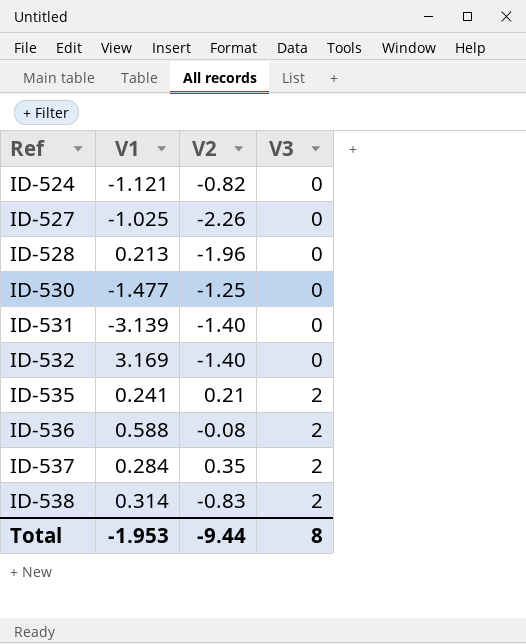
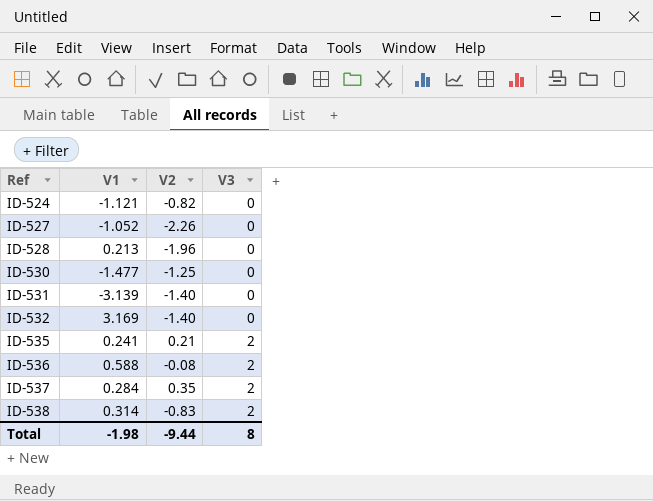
ID-527 | V1: -1.025 -> -1.052
Total | V1: -1.953 -> -1.98

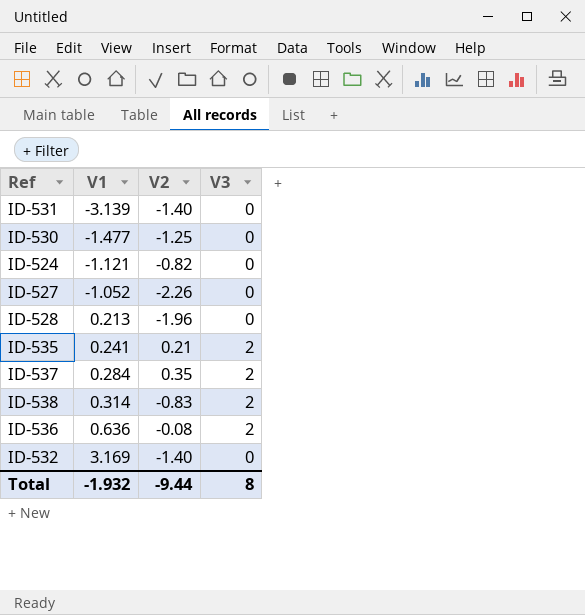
row order: Ref ascending -> V1 ascending
ID-536 | V1: 0.588 -> 0.636
Total | V1: -1.98 -> -1.932

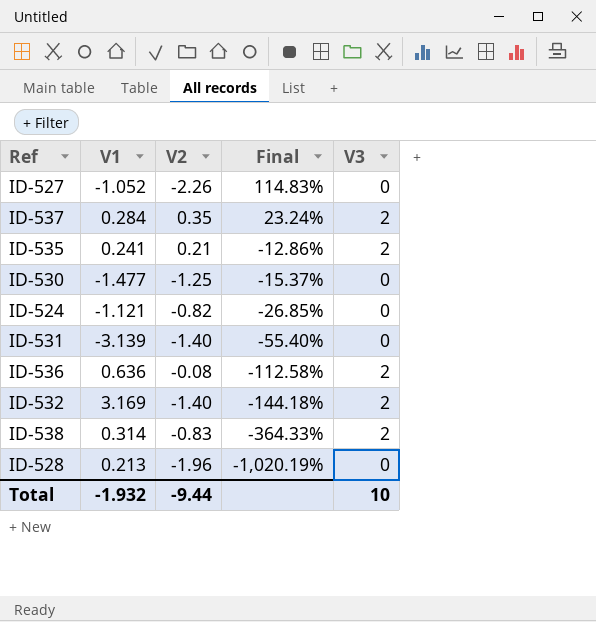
row order: V1 ascending -> Final descending
column Final | formula: none -> ([V2] - [V1]) / [V1]
ID-532 | V3: 0 -> 2
Total | V3: 8 -> 10

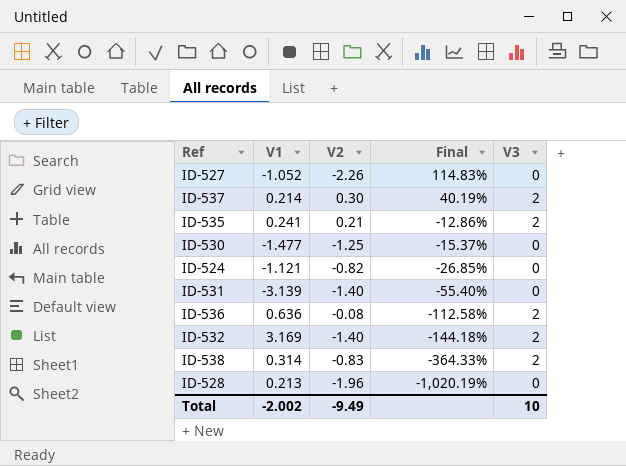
ID-537 | V1: 0.284 -> 0.214
ID-537 | V2: 0.35 -> 0.30
ID-537 | Final: 23.24% -> 40.19%
Total | V1: -1.932 -> -2.002
Total | V2: -9.44 -> -9.49

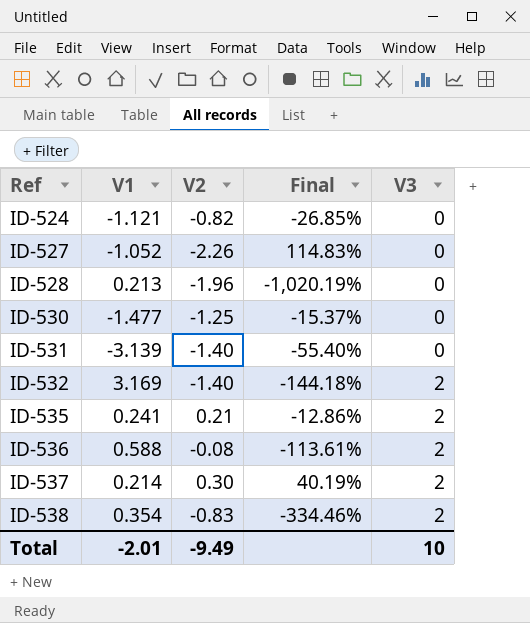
row order: Final descending -> Ref ascending
ID-536 | V1: 0.636 -> 0.588
ID-536 | Final: -112.58% -> -113.61%
ID-538 | V1: 0.314 -> 0.354
ID-538 | Final: -364.33% -> -334.46%
Total | V1: -2.002 -> -2.01

